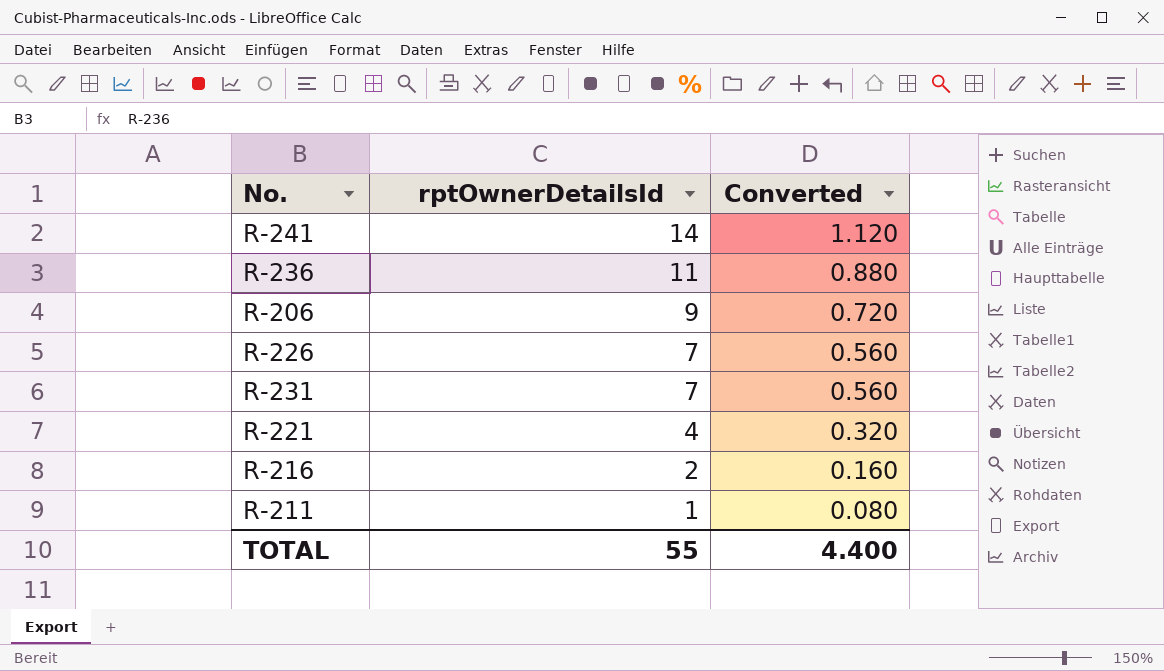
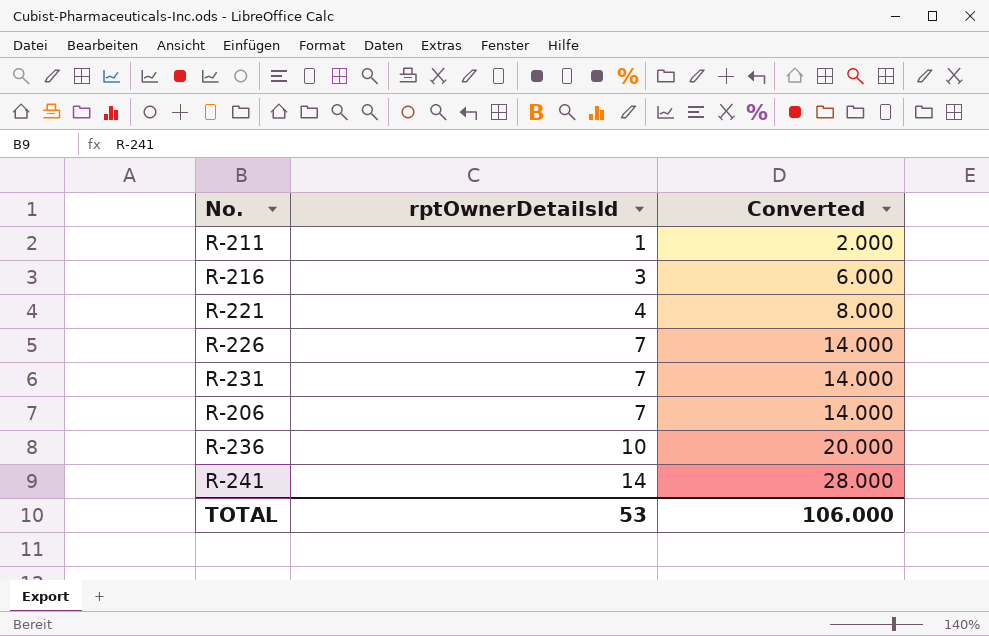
row order: rptOwnerDetailsId descending -> rptOwnerDetailsId ascending
column Converted | formula: [rptOwnerDetailsId] * 0.08 -> [rptOwnerDetailsId] * 2
R-216 | rptOwnerDetailsId: 2 -> 3
R-206 | rptOwnerDetailsId: 9 -> 7
R-236 | rptOwnerDetailsId: 11 -> 10
TOTAL | rptOwnerDetailsId: 55 -> 53
TOTAL | Converted: 4.400 -> 106.000

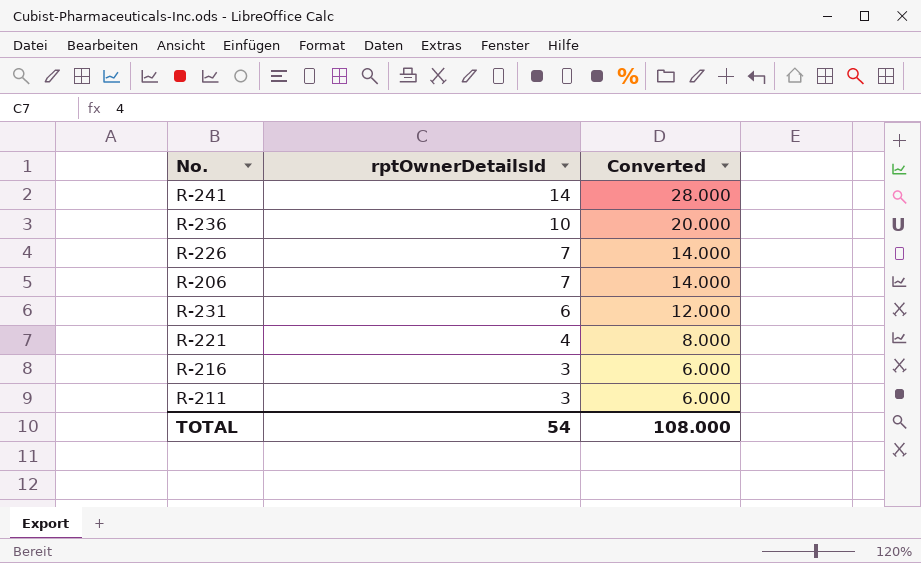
row order: rptOwnerDetailsId ascending -> rptOwnerDetailsId descending
R-231 | rptOwnerDetailsId: 7 -> 6
R-231 | Converted: 14.000 -> 12.000
R-211 | rptOwnerDetailsId: 1 -> 3
R-211 | Converted: 2.000 -> 6.000
TOTAL | rptOwnerDetailsId: 53 -> 54
TOTAL | Converted: 106.000 -> 108.000

